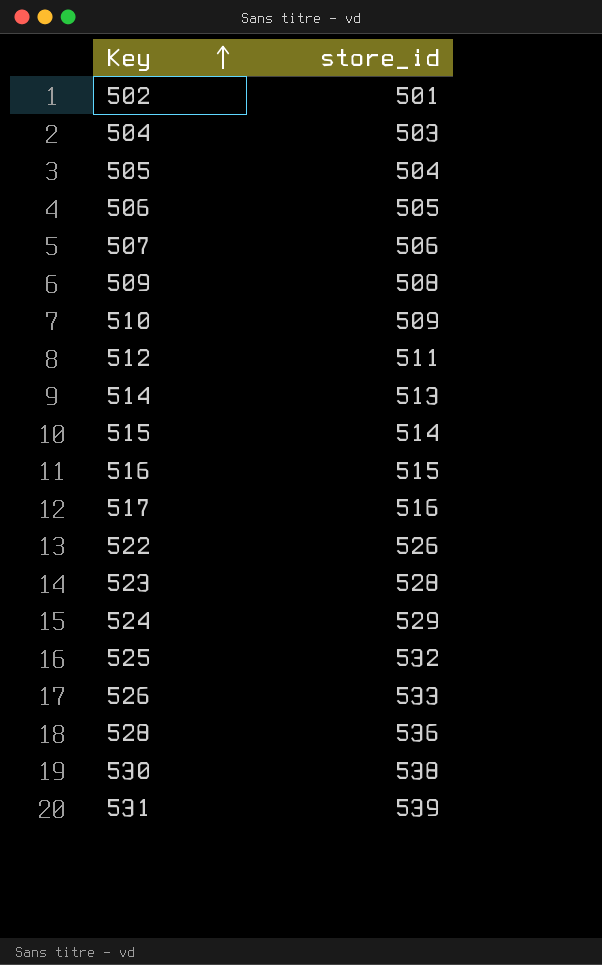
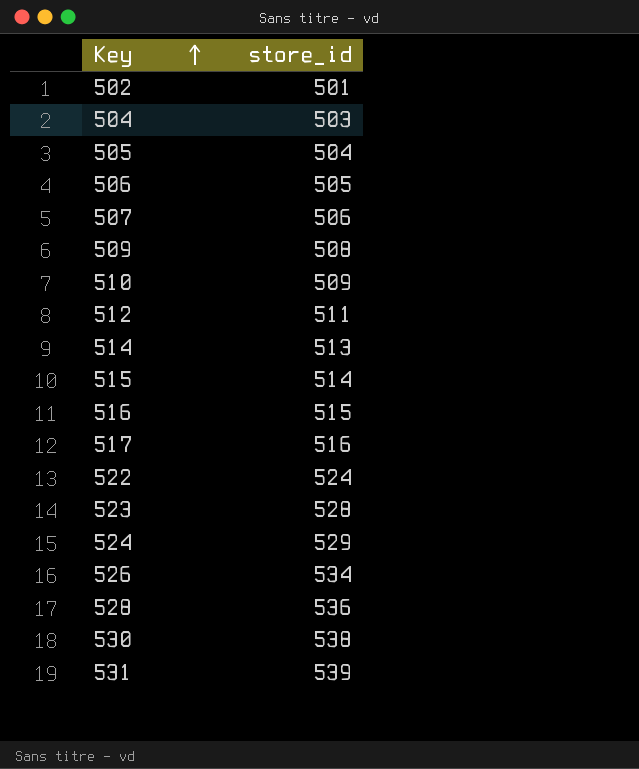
row 525: 532 -> none
522 | store_id: 526 -> 524
526 | store_id: 533 -> 534

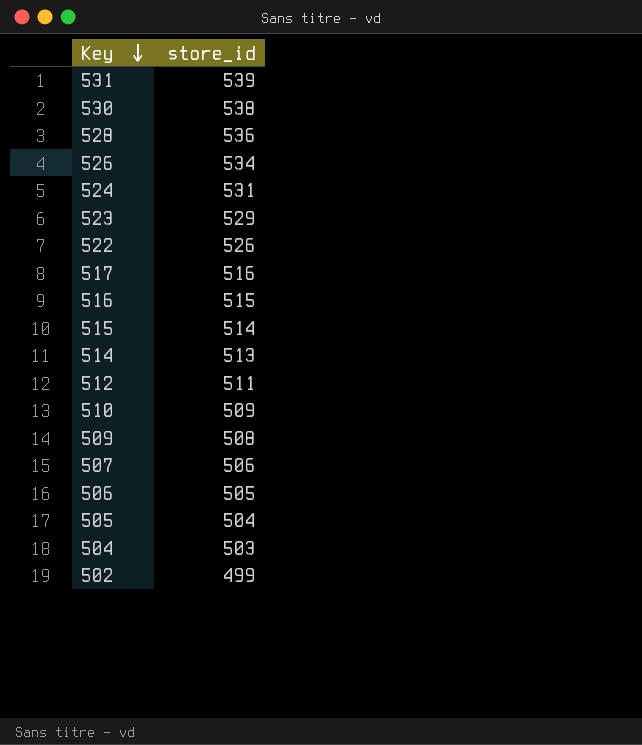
row order: Key ascending -> Key descending
524 | store_id: 529 -> 531
523 | store_id: 528 -> 529
522 | store_id: 524 -> 526
502 | store_id: 501 -> 499

